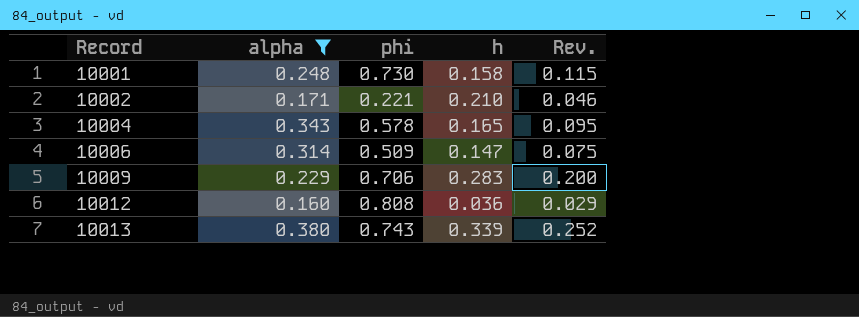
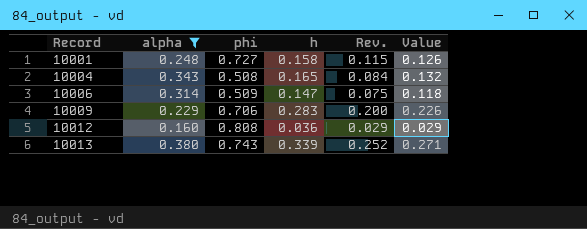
column Value | formula: none -> [h] * 0.8
row 10002: 0.171 | 0.221 | 0.210 | 0.046 -> none
10001 | phi: 0.730 -> 0.727
10004 | phi: 0.578 -> 0.508
10004 | Rev.: 0.095 -> 0.084

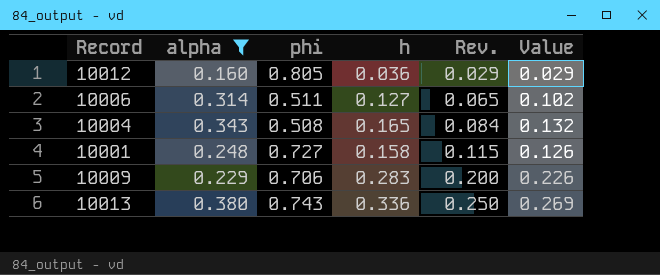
row order: Record ascending -> Rev. ascending
10012 | phi: 0.808 -> 0.805
10006 | phi: 0.509 -> 0.511
10006 | h: 0.147 -> 0.127
10006 | Rev.: 0.075 -> 0.065
10006 | Value: 0.118 -> 0.102
10013 | h: 0.339 -> 0.336
10013 | Rev.: 0.252 -> 0.250
10013 | Value: 0.271 -> 0.269

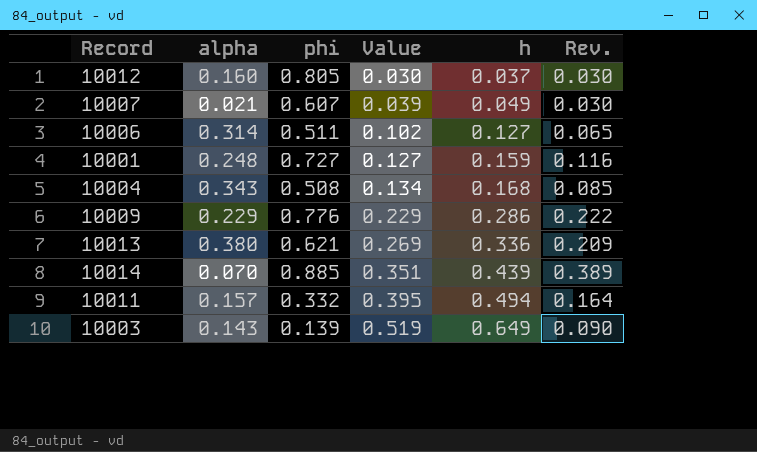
filter: alpha >= 0.160 -> none
row order: Rev. ascending -> Value ascending
column Value | position: 6 -> 4
10012 | Value: 0.029 -> 0.030
10012 | h: 0.036 -> 0.037
10012 | Rev.: 0.029 -> 0.030
10001 | Value: 0.126 -> 0.127
10001 | h: 0.158 -> 0.159
10001 | Rev.: 0.115 -> 0.116
10004 | Value: 0.132 -> 0.134
10004 | h: 0.165 -> 0.168
10004 | Rev.: 0.084 -> 0.085
10009 | phi: 0.706 -> 0.776
10009 | Value: 0.226 -> 0.229
10009 | h: 0.283 -> 0.286
10009 | Rev.: 0.200 -> 0.222
10013 | phi: 0.743 -> 0.621
10013 | Rev.: 0.250 -> 0.209

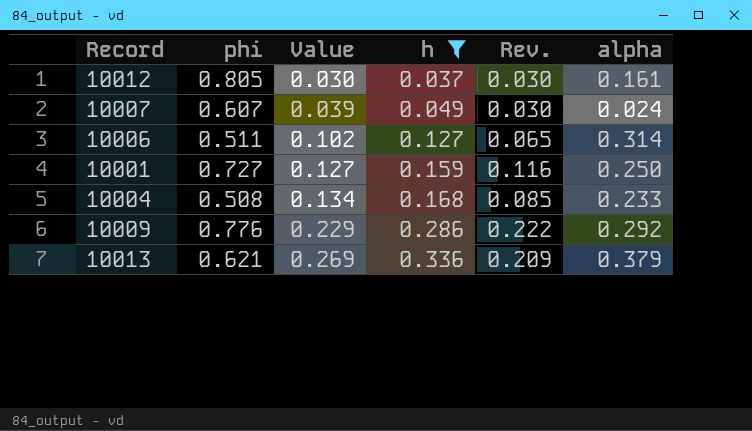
filter: none -> h <= 0.336
column alpha | position: 2 -> 6
10012 | alpha: 0.160 -> 0.161
10007 | alpha: 0.021 -> 0.024
10001 | alpha: 0.248 -> 0.250
10004 | alpha: 0.343 -> 0.233
10009 | alpha: 0.229 -> 0.292
10013 | alpha: 0.380 -> 0.379

